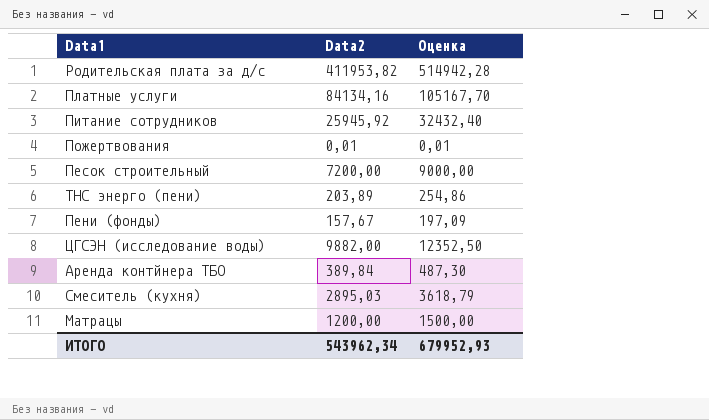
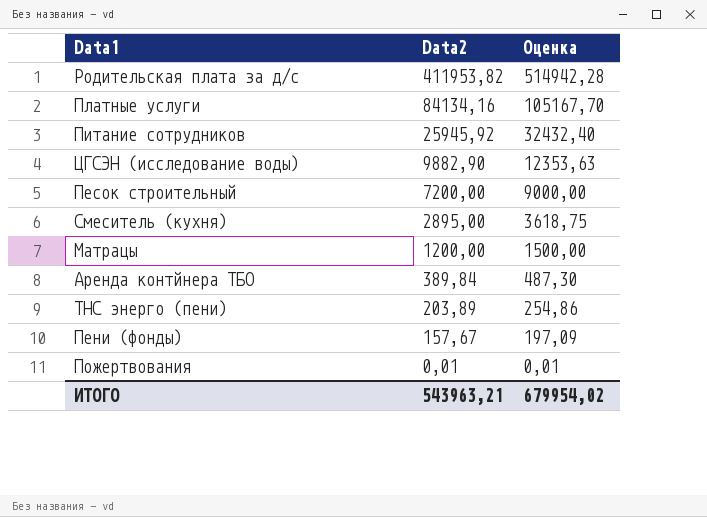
row order: none -> Data2 descending
ЦГСЭН (исследование воды) | Data2: 9882,00 -> 9882,90
ЦГСЭН (исследование воды) | Оценка: 12352,50 -> 12353,63
Смеситель (кухня) | Data2: 2895,03 -> 2895,00
Смеситель (кухня) | Оценка: 3618,79 -> 3618,75
ИТОГО | Data2: 543962,34 -> 543963,21
ИТОГО | Оценка: 679952,93 -> 679954,02

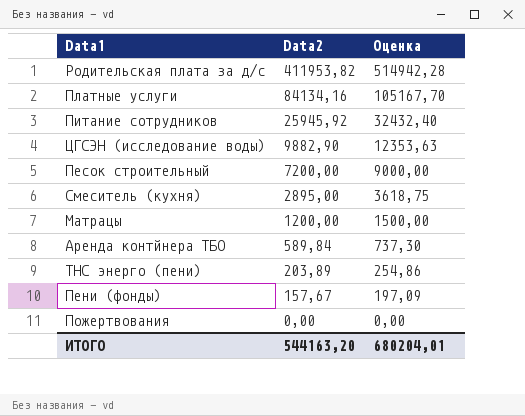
Аренда контйнера ТБО | Data2: 389,84 -> 589,84
Аренда контйнера ТБО | Оценка: 487,30 -> 737,30
Пожертвования | Data2: 0,01 -> 0,00
Пожертвования | Оценка: 0,01 -> 0,00
ИТОГО | Data2: 543963,21 -> 544163,20
ИТОГО | Оценка: 679954,02 -> 680204,01

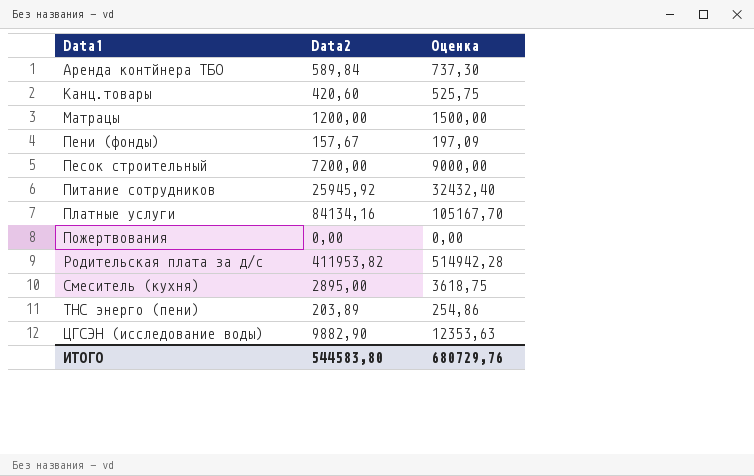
row order: Data2 descending -> Data1 ascending
row Канц.товары: none -> 420,60 | 525,75
ИТОГО | Data2: 544163,20 -> 544583,80
ИТОГО | Оценка: 680204,01 -> 680729,76

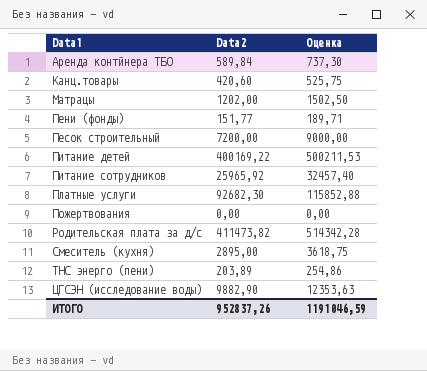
Матрацы | Data2: 1200,00 -> 1202,00
Матрацы | Оценка: 1500,00 -> 1502,50
Пени (фонды) | Data2: 157,67 -> 151,77
Пени (фонды) | Оценка: 197,09 -> 189,71
row Питание детей: none -> 400169,22 | 500211,53
Питание сотрудников | Data2: 25945,92 -> 25965,92
Питание сотрудников | Оценка: 32432,40 -> 32457,40
Платные услуги | Data2: 84134,16 -> 92682,30
Платные услуги | Оценка: 105167,70 -> 115852,88
Родительская плата за д/с | Data2: 411953,82 -> 411473,82
Родительская плата за д/с | Оценка: 514942,28 -> 514342,28
ИТОГО | Data2: 544583,80 -> 952837,26
ИТОГО | Оценка: 680729,76 -> 1191046,59

